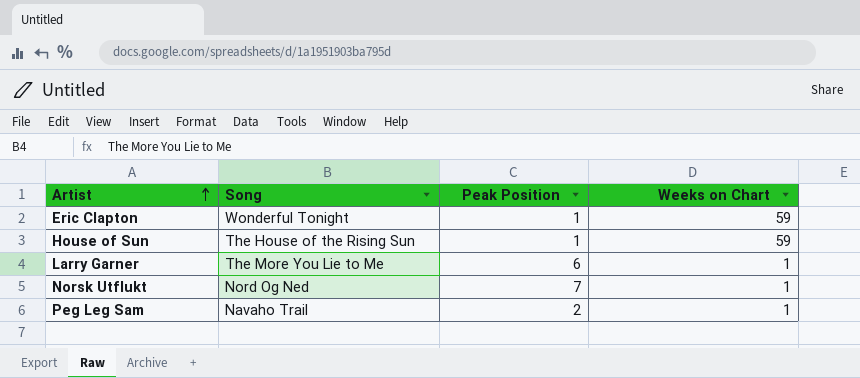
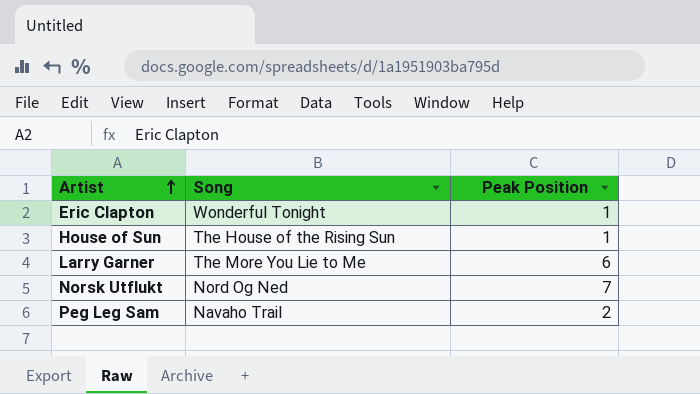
column Weeks on Chart | position: 4 -> none

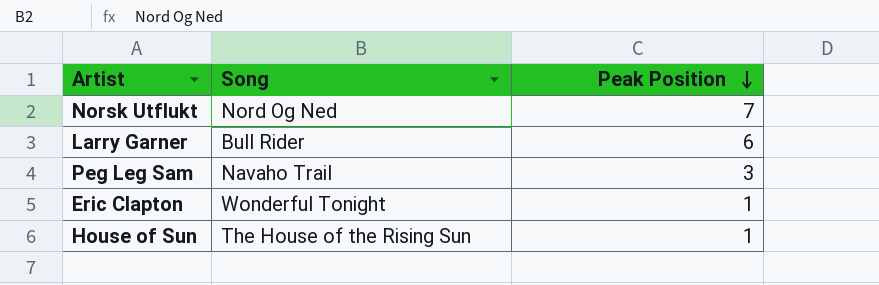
row order: Artist ascending -> Peak Position descending
Larry Garner | Song: The More You Lie to Me -> Bull Rider
Peg Leg Sam | Peak Position: 2 -> 3

